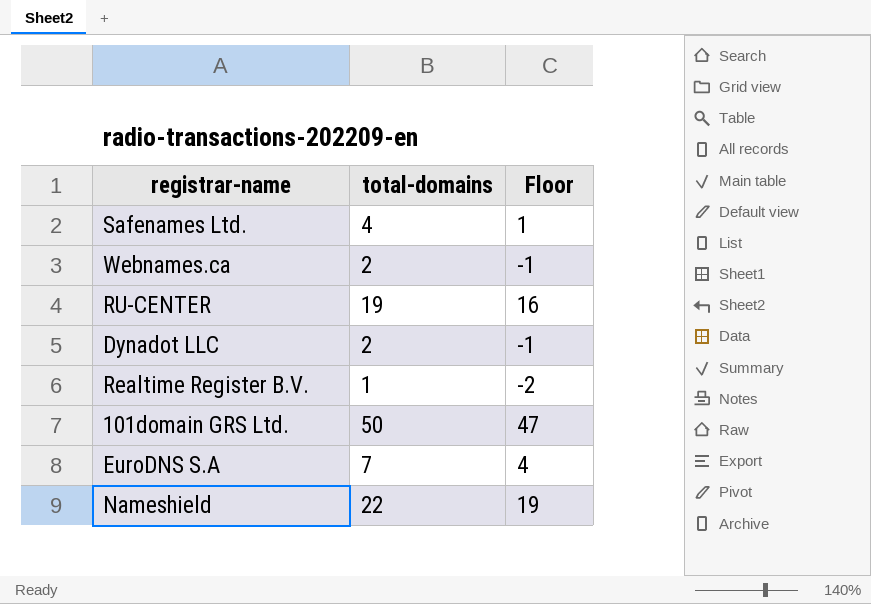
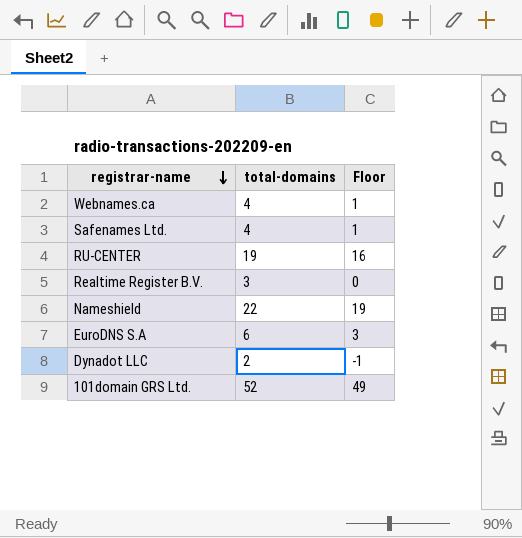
row order: none -> registrar-name descending
Webnames.ca | total-domains: 2 -> 4
Webnames.ca | Floor: -1 -> 1
Realtime Register B.V. | total-domains: 1 -> 3
Realtime Register B.V. | Floor: -2 -> 0
EuroDNS S.A | total-domains: 7 -> 6
EuroDNS S.A | Floor: 4 -> 3
101domain GRS Ltd. | total-domains: 50 -> 52
101domain GRS Ltd. | Floor: 47 -> 49

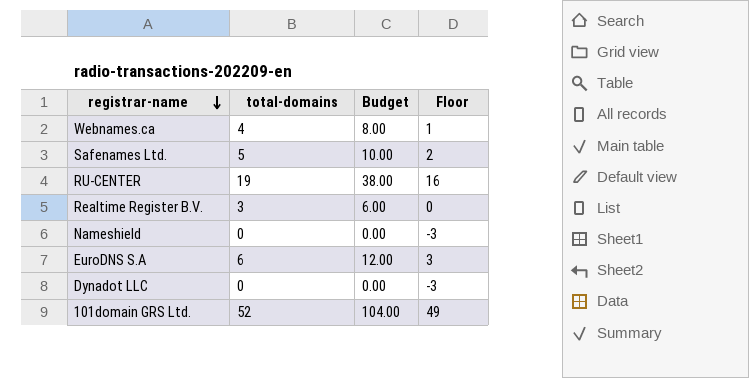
column Budget | formula: none -> [total-domains] * 2
Safenames Ltd. | total-domains: 4 -> 5
Safenames Ltd. | Floor: 1 -> 2
Nameshield | total-domains: 22 -> 0
Nameshield | Floor: 19 -> -3
Dynadot LLC | total-domains: 2 -> 0
Dynadot LLC | Floor: -1 -> -3

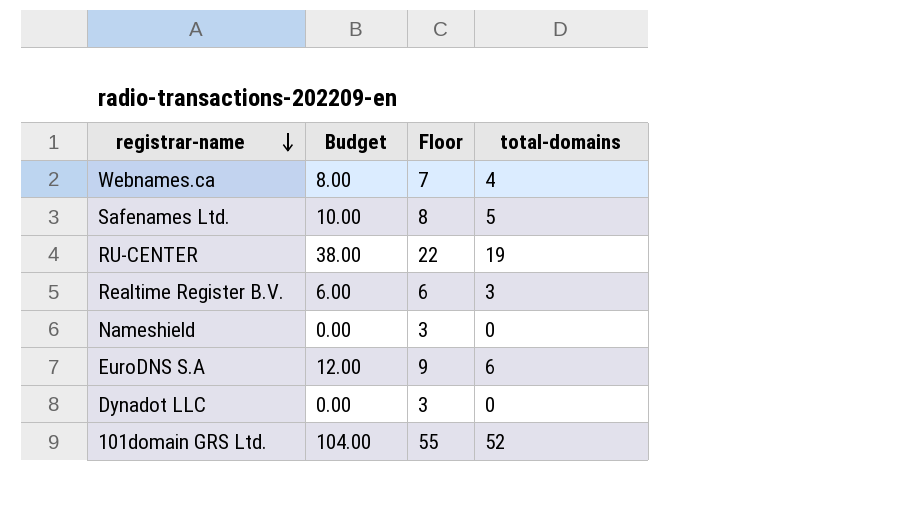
column Floor | formula: [total-domains] - 3 -> [total-domains] + 3
column total-domains | position: 2 -> 4

